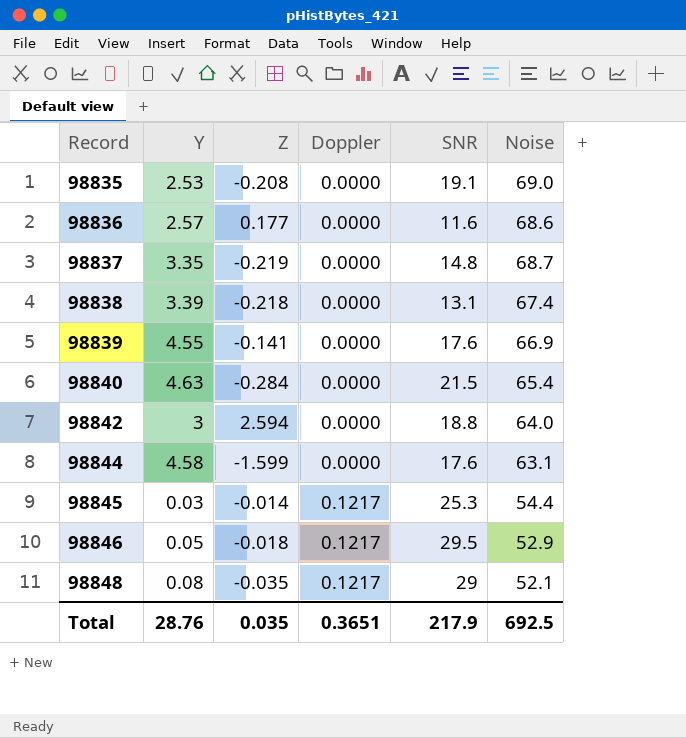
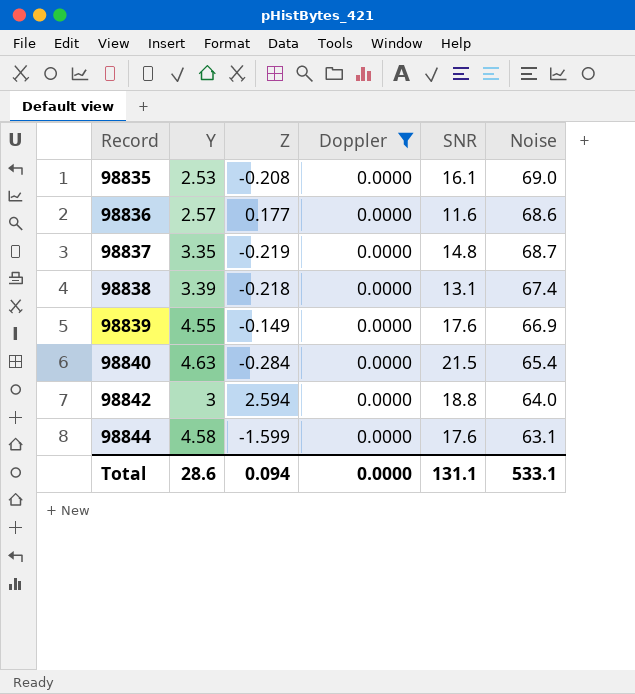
filter: none -> Doppler = 0.0000
98835 | SNR: 19.1 -> 16.1
98839 | Z: -0.141 -> -0.149
Total | Y: 28.76 -> 28.6
Total | Z: 0.035 -> 0.094
Total | Doppler: 0.3651 -> 0.0000
Total | SNR: 217.9 -> 131.1
Total | Noise: 692.5 -> 533.1

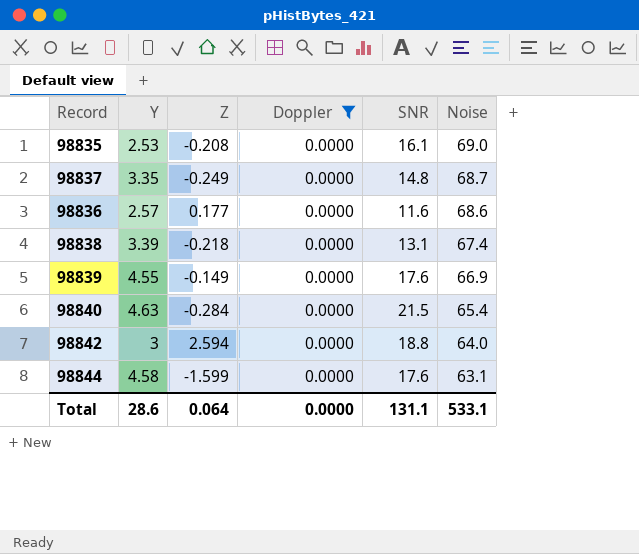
row order: Record ascending -> Noise descending
98837 | Z: -0.219 -> -0.249
Total | Z: 0.094 -> 0.064

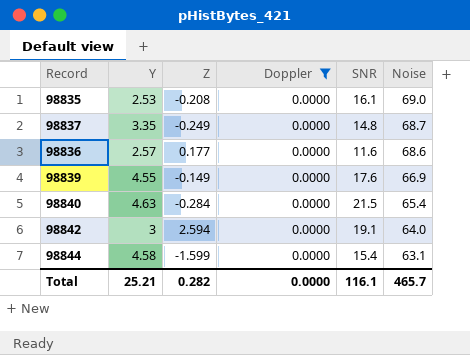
row 98838: 3.39 | -0.218 | 0.0000 | 13.1 | 67.4 -> none
98842 | SNR: 18.8 -> 19.1
98844 | SNR: 17.6 -> 15.4
Total | Y: 28.6 -> 25.21
Total | Z: 0.064 -> 0.282
Total | SNR: 131.1 -> 116.1
Total | Noise: 533.1 -> 465.7

